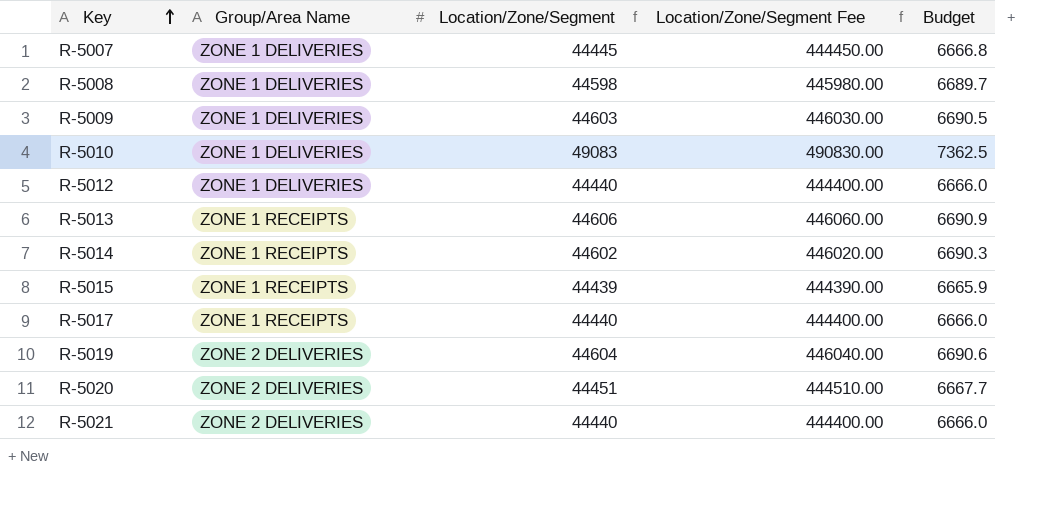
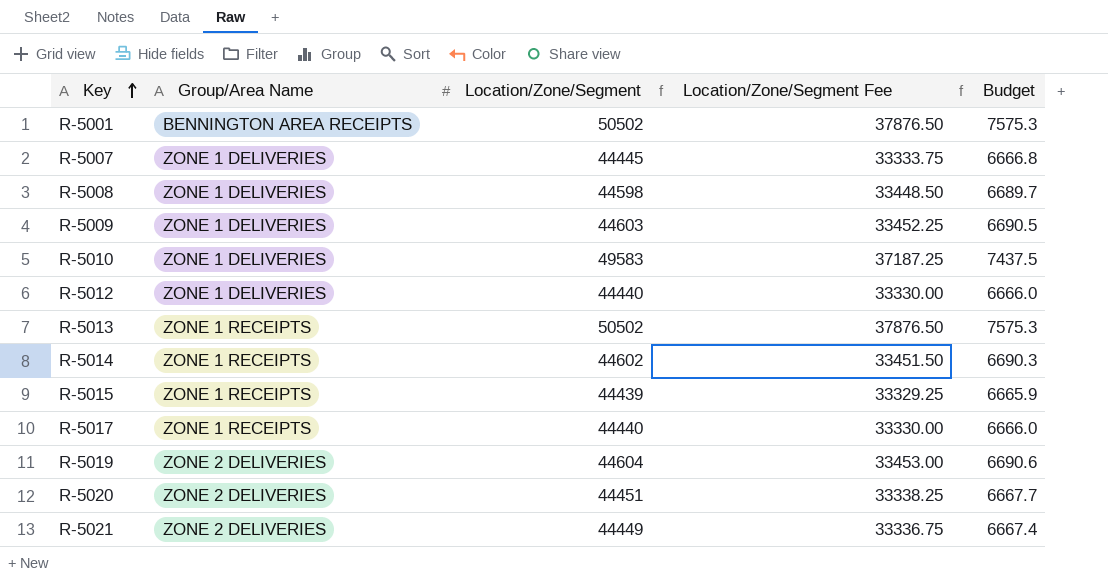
column Location/Zone/Segment Fee | formula: [Location/Zone/Segment] * 10 -> [Location/Zone/Segment] * 0.75
row R-5001: none -> BENNINGTON AREA RECEIPTS | 50502 | 37876.50 | 7575.3
R-5010 | Location/Zone/Segment: 49083 -> 49583
R-5010 | Budget: 7362.5 -> 7437.5
R-5013 | Location/Zone/Segment: 44606 -> 50502
R-5013 | Budget: 6690.9 -> 7575.3
R-5021 | Location/Zone/Segment: 44440 -> 44449
R-5021 | Budget: 6666.0 -> 6667.4

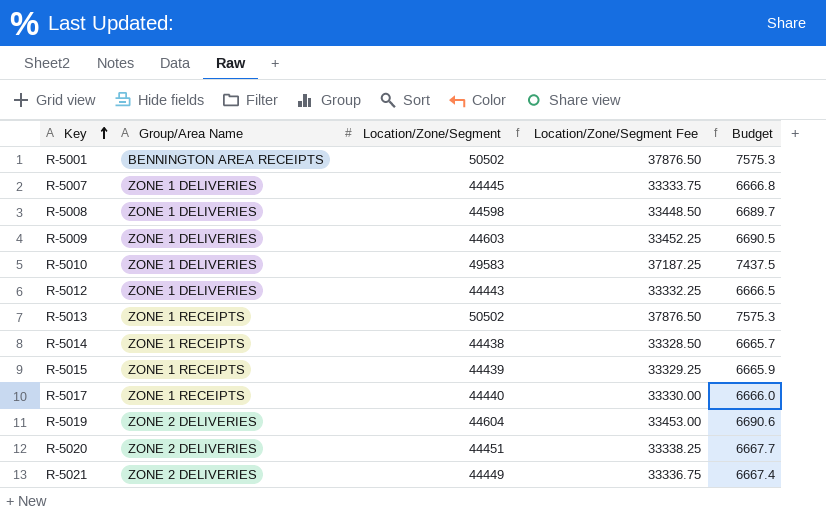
R-5012 | Location/Zone/Segment: 44440 -> 44443
R-5012 | Location/Zone/Segment Fee: 33330.00 -> 33332.25
R-5012 | Budget: 6666.0 -> 6666.5
R-5014 | Location/Zone/Segment: 44602 -> 44438
R-5014 | Location/Zone/Segment Fee: 33451.50 -> 33328.50
R-5014 | Budget: 6690.3 -> 6665.7

